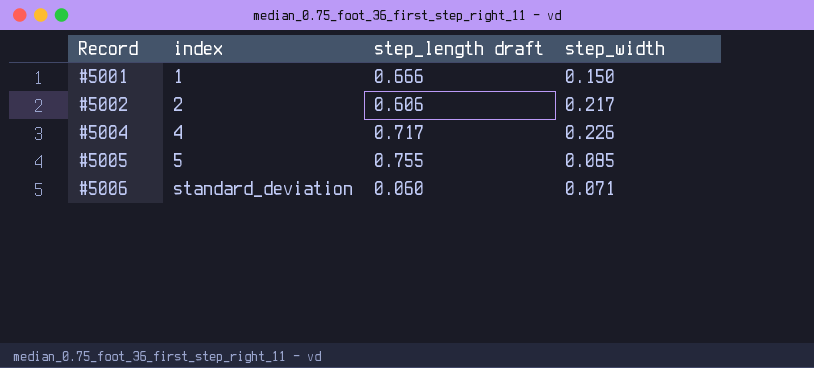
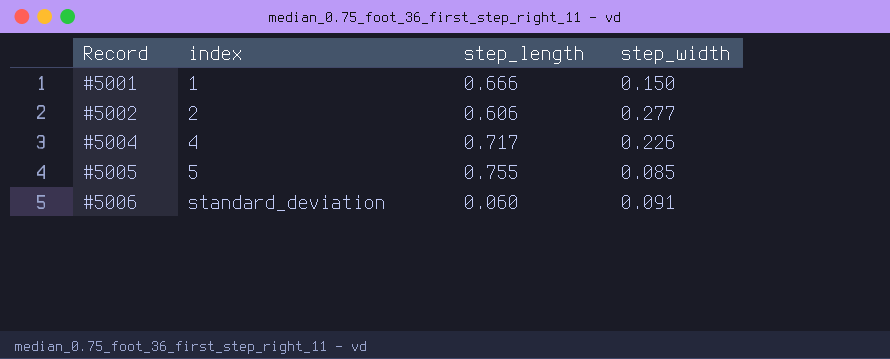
column name: step_length draft -> step_length
#5002 | step_width: 0.217 -> 0.277
#5006 | step_width: 0.071 -> 0.091

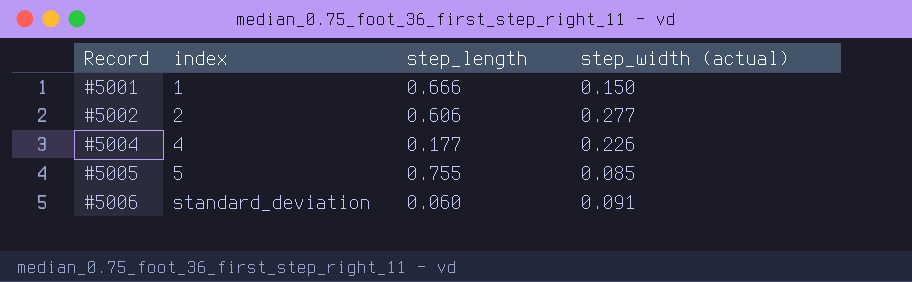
column name: step_width -> step_width (actual)
#5004 | step_length: 0.717 -> 0.177

